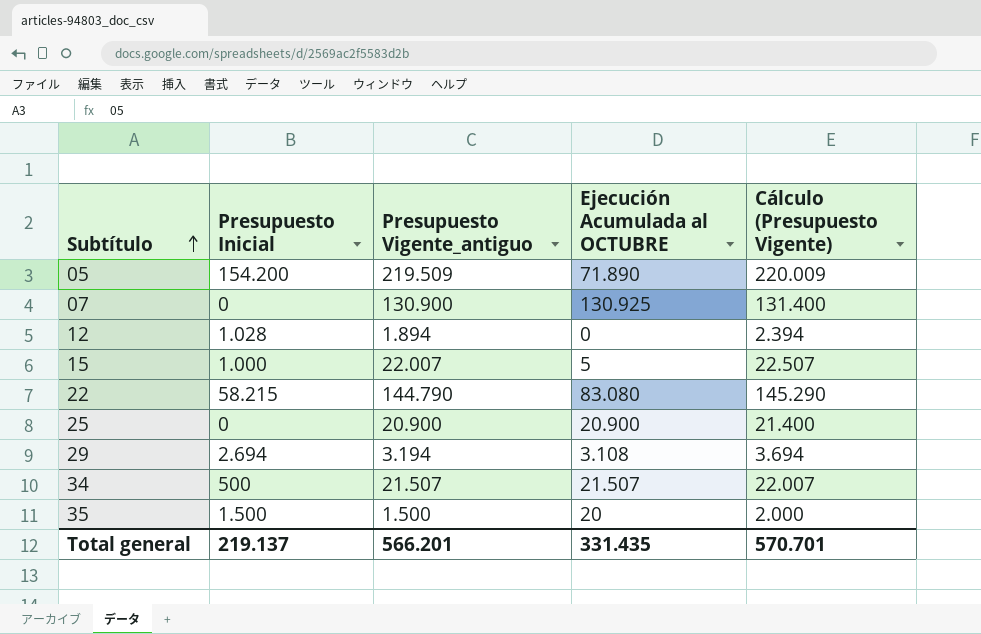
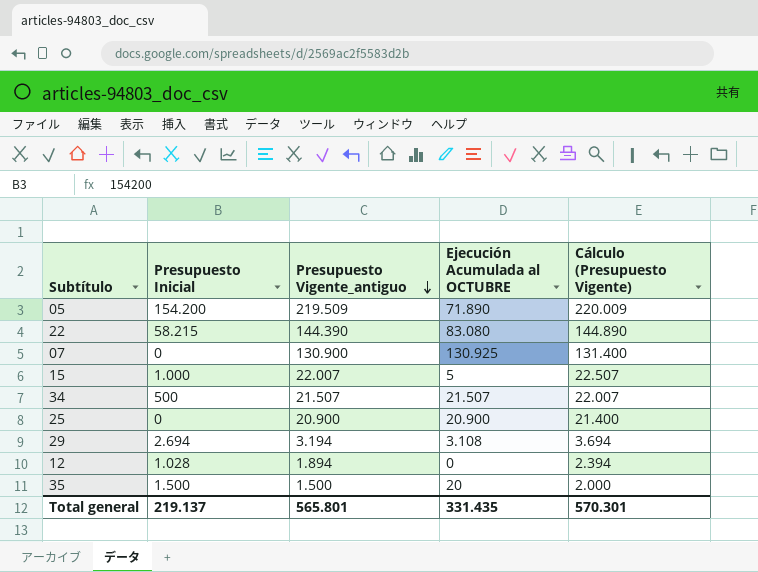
row order: Subtítulo ascending -> Presupuesto Vigente_antiguo descending
22 | Presupuesto Vigente_antiguo: 144.790 -> 144.390
22 | Cálculo (Presupuesto Vigente): 145.290 -> 144.890
Total general | Presupuesto Vigente_antiguo: 566.201 -> 565.801
Total general | Cálculo (Presupuesto Vigente): 570.701 -> 570.301

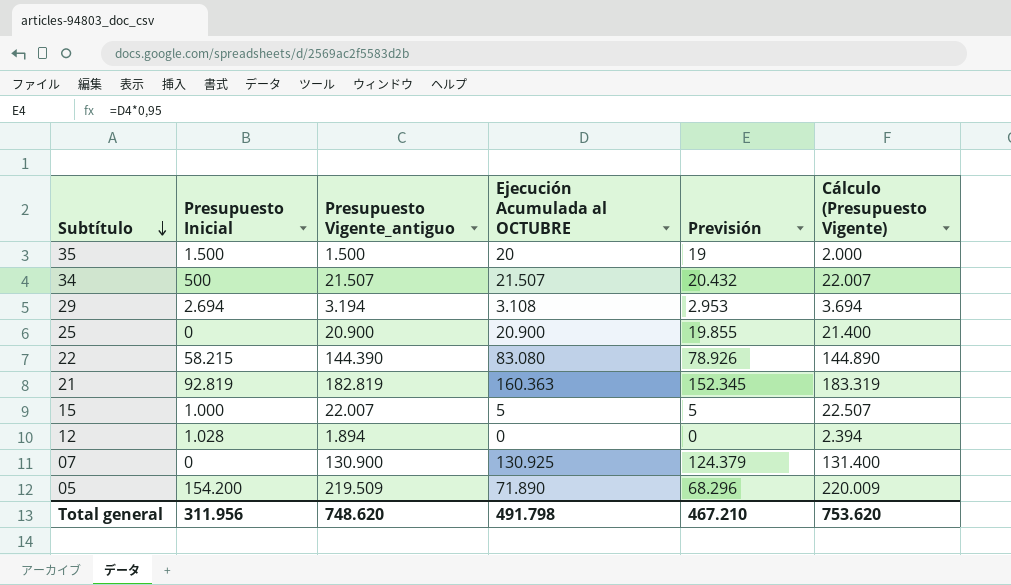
row order: Presupuesto Vigente_antiguo descending -> Subtítulo descending
column Previsión | formula: none -> [Ejecución Acumulada al OCTUBRE] * 0,95
row 21: none -> 92.819 | 182.819 | 160.363 | 152.345 | 183.319
Total general | Presupuesto Inicial: 219.137 -> 311.956
Total general | Presupuesto Vigente_antiguo: 565.801 -> 748.620
Total general | Ejecución Acumulada al OCTUBRE: 331.435 -> 491.798
Total general | Cálculo (Presupuesto Vigente): 570.301 -> 753.620

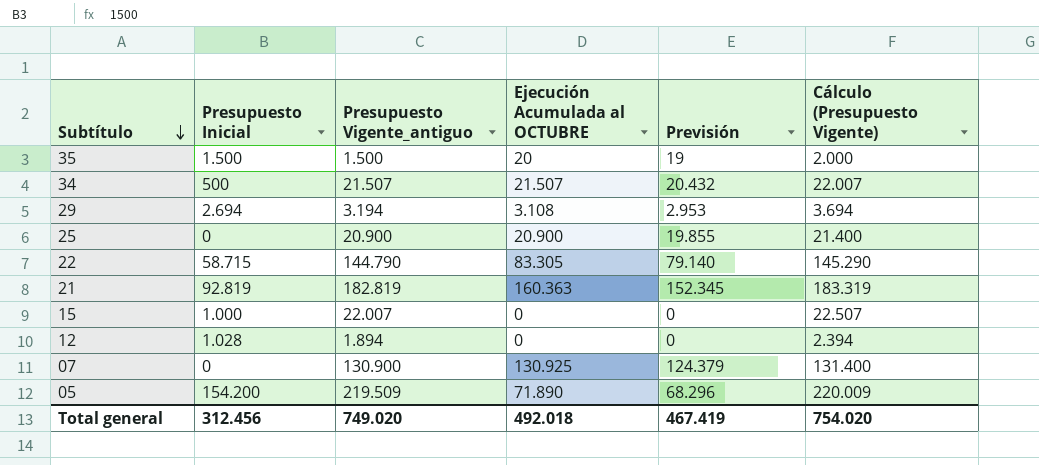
22 | Presupuesto Inicial: 58.215 -> 58.715
22 | Presupuesto Vigente_antiguo: 144.390 -> 144.790
22 | Ejecución Acumulada al OCTUBRE: 83.080 -> 83.305
22 | Previsión: 78.926 -> 79.140
22 | Cálculo (Presupuesto Vigente): 144.890 -> 145.290
15 | Ejecución Acumulada al OCTUBRE: 5 -> 0
15 | Previsión: 5 -> 0
Total general | Presupuesto Inicial: 311.956 -> 312.456
Total general | Presupuesto Vigente_antiguo: 748.620 -> 749.020
Total general | Ejecución Acumulada al OCTUBRE: 491.798 -> 492.018
Total general | Previsión: 467.210 -> 467.419
Total general | Cálculo (Presupuesto Vigente): 753.620 -> 754.020

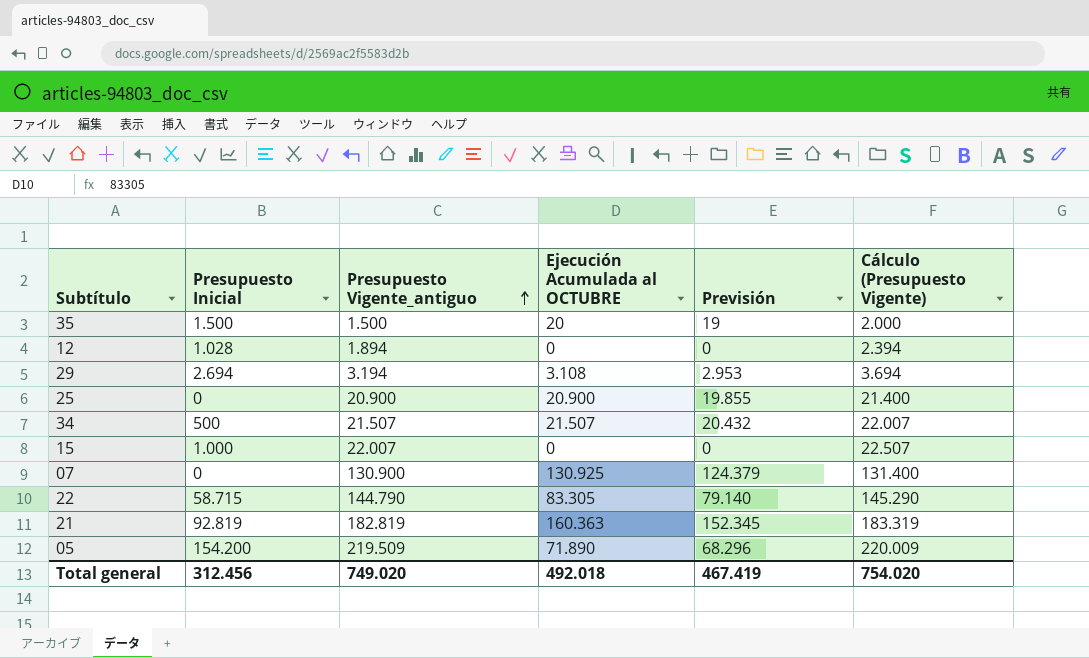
row order: Subtítulo descending -> Presupuesto Vigente_antiguo ascending

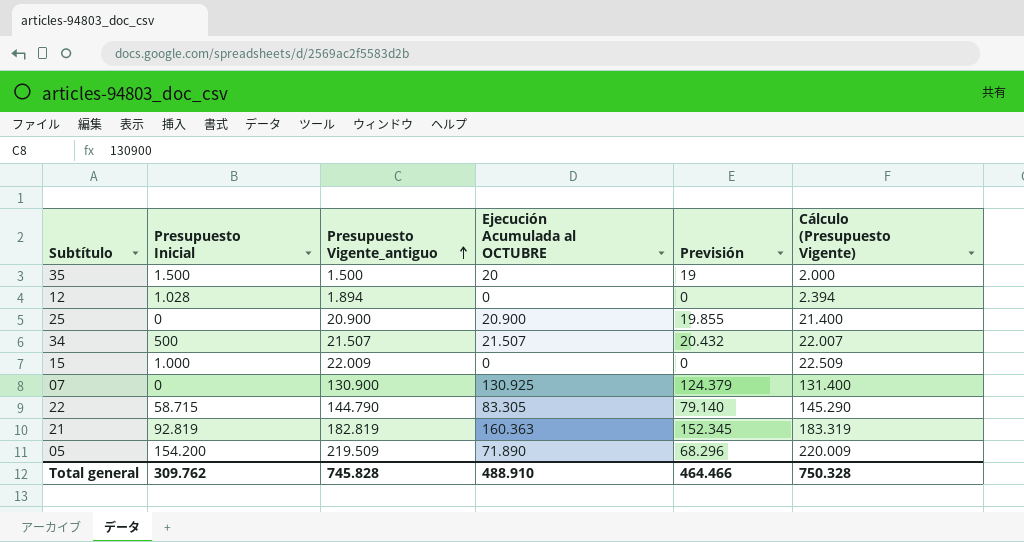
row 29: 2.694 | 3.194 | 3.108 | 2.953 | 3.694 -> none
15 | Presupuesto Vigente_antiguo: 22.007 -> 22.009
15 | Cálculo (Presupuesto Vigente): 22.507 -> 22.509
Total general | Presupuesto Inicial: 312.456 -> 309.762
Total general | Presupuesto Vigente_antiguo: 749.020 -> 745.828
Total general | Ejecución Acumulada al OCTUBRE: 492.018 -> 488.910
Total general | Previsión: 467.419 -> 464.466
Total general | Cálculo (Presupuesto Vigente): 754.020 -> 750.328

